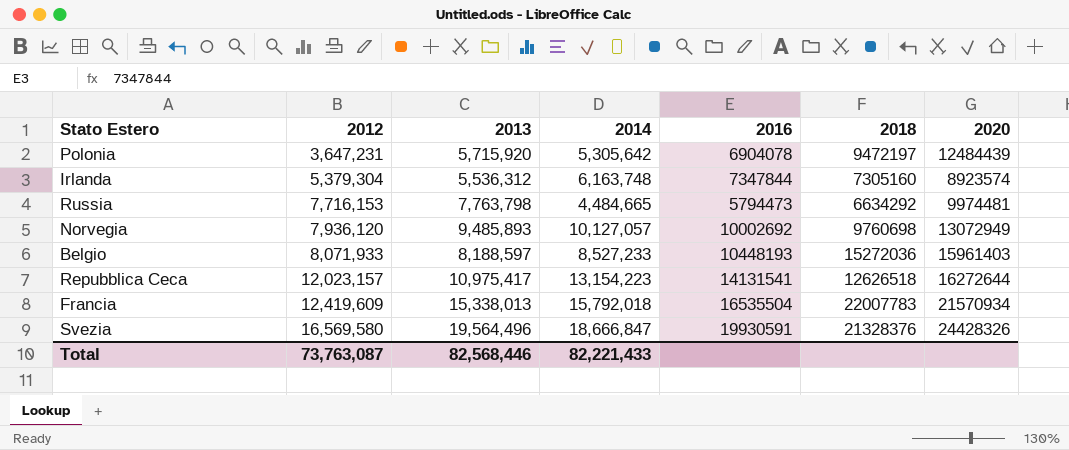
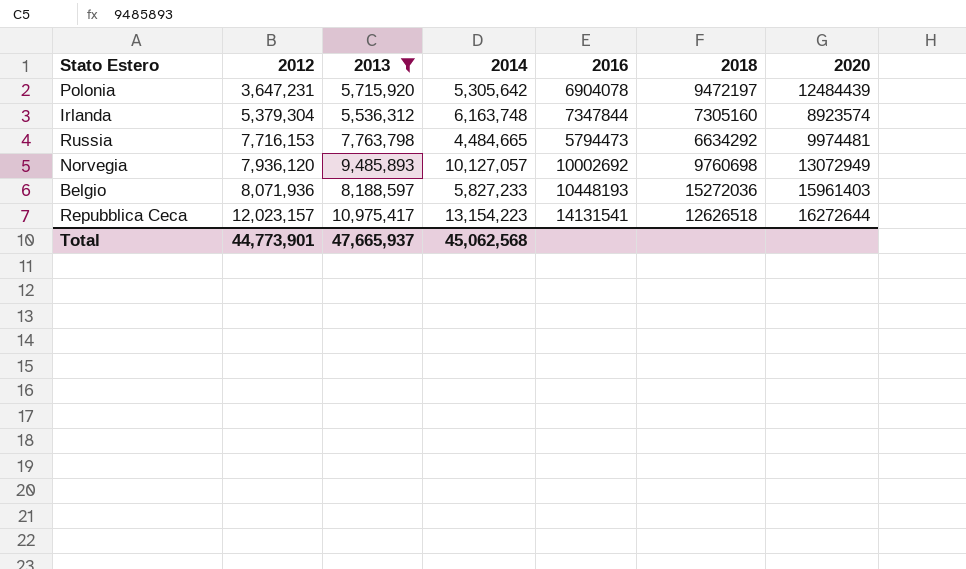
filter: none -> 2013 <= 10,975,417
Belgio | 2012: 8,071,933 -> 8,071,936
Belgio | 2014: 8,527,233 -> 5,827,233
Total | 2012: 73,763,087 -> 44,773,901
Total | 2013: 82,568,446 -> 47,665,937
Total | 2014: 82,221,433 -> 45,062,568

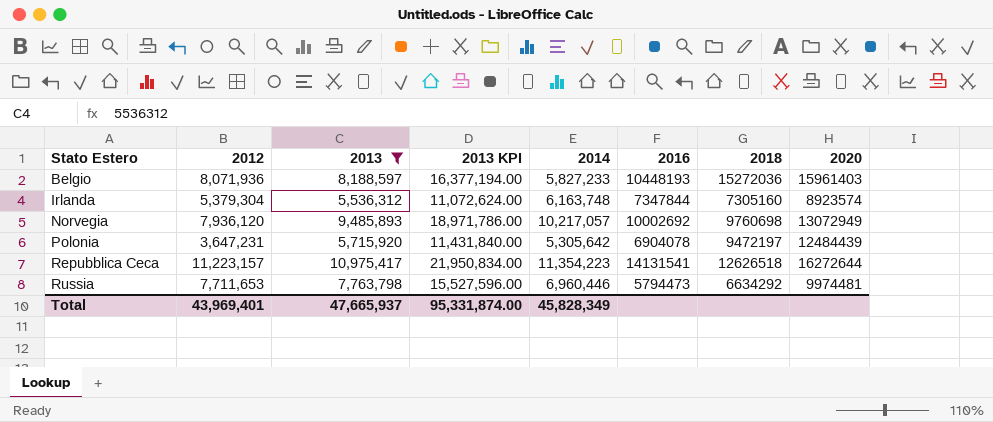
row order: 2012 ascending -> Stato Estero ascending
column 2013 KPI | formula: none -> [2013] * 2
Norvegia | 2014: 10,127,057 -> 10,217,057
Repubblica Ceca | 2012: 12,023,157 -> 11,223,157
Repubblica Ceca | 2014: 13,154,223 -> 11,354,223
Russia | 2012: 7,716,153 -> 7,711,653
Russia | 2014: 4,484,665 -> 6,960,446
Total | 2012: 44,773,901 -> 43,969,401
Total | 2014: 45,062,568 -> 45,828,349

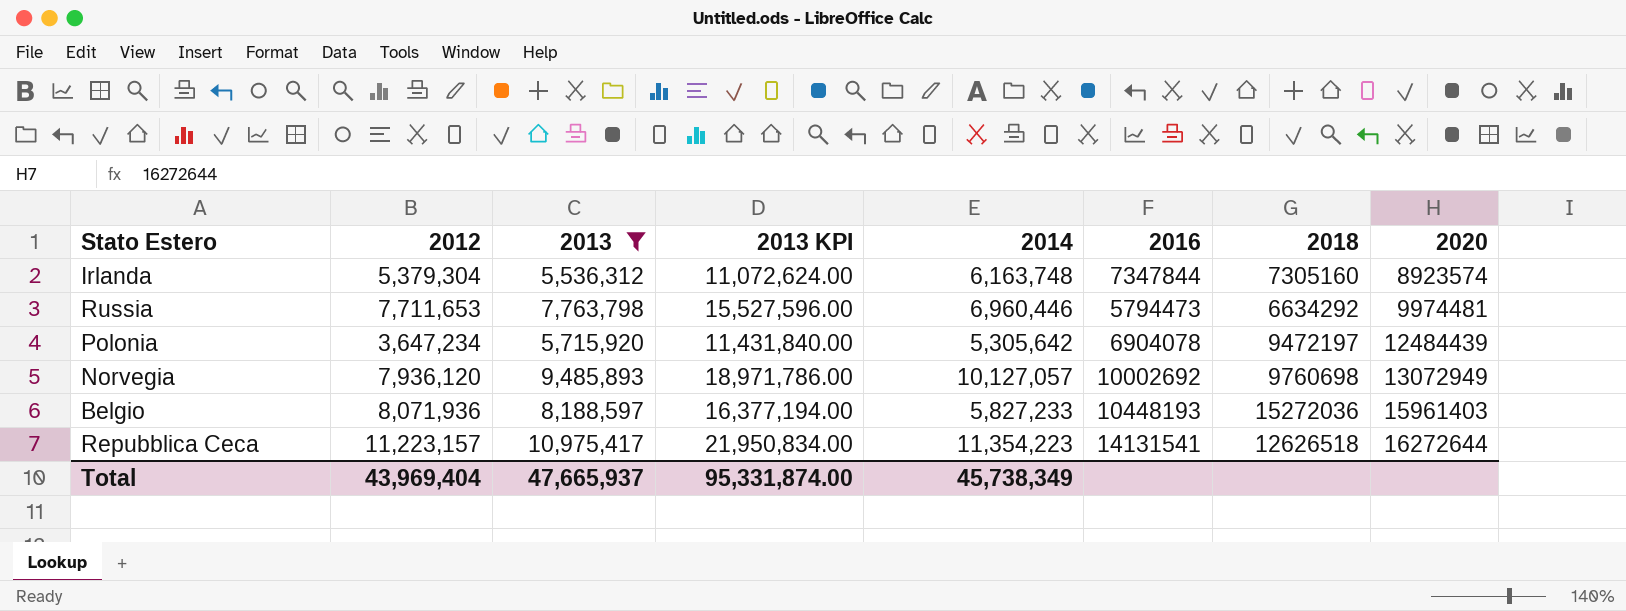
row order: Stato Estero ascending -> 2020 ascending
Polonia | 2012: 3,647,231 -> 3,647,234
Norvegia | 2014: 10,217,057 -> 10,127,057
Total | 2012: 43,969,401 -> 43,969,404
Total | 2014: 45,828,349 -> 45,738,349

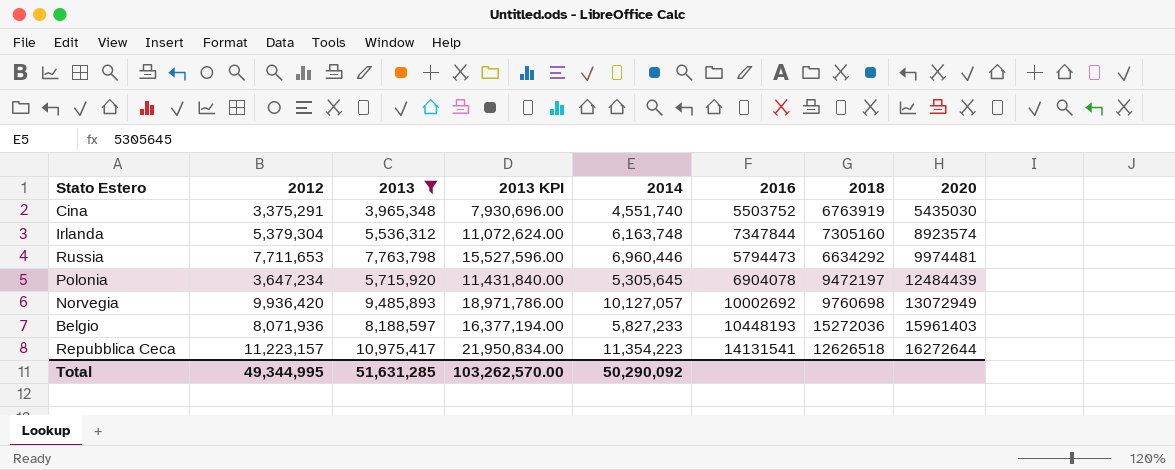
row Cina: none -> 3,375,291 | 3,965,348 | 7,930,696.00 | 4,551,740 | 5503752 | 6763919 | 5435030
Polonia | 2014: 5,305,642 -> 5,305,645
Norvegia | 2012: 7,936,120 -> 9,936,420
Total | 2012: 43,969,404 -> 49,344,995
Total | 2013: 47,665,937 -> 51,631,285
Total | 2013 KPI: 95,331,874.00 -> 103,262,570.00
Total | 2014: 45,738,349 -> 50,290,092

